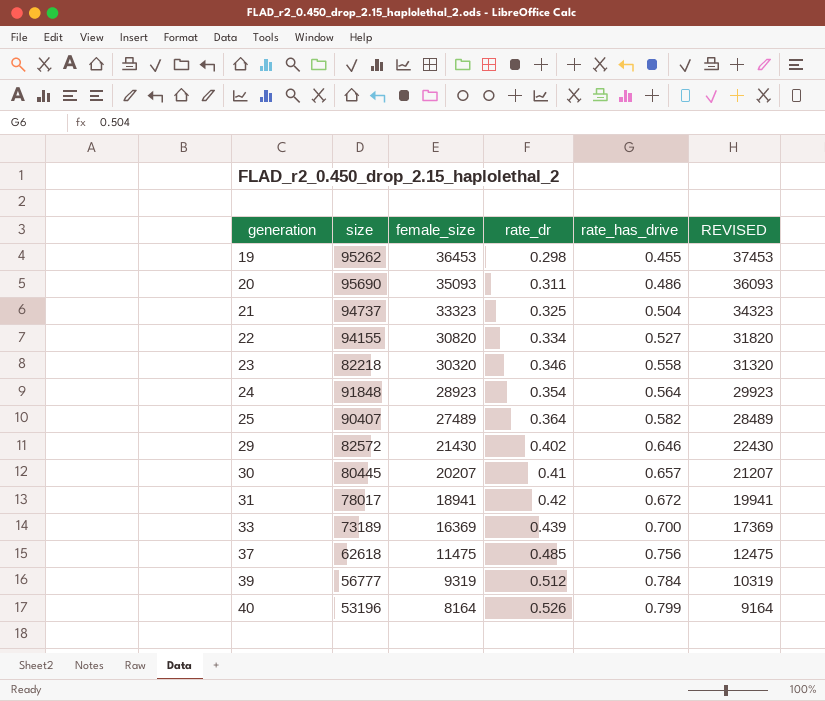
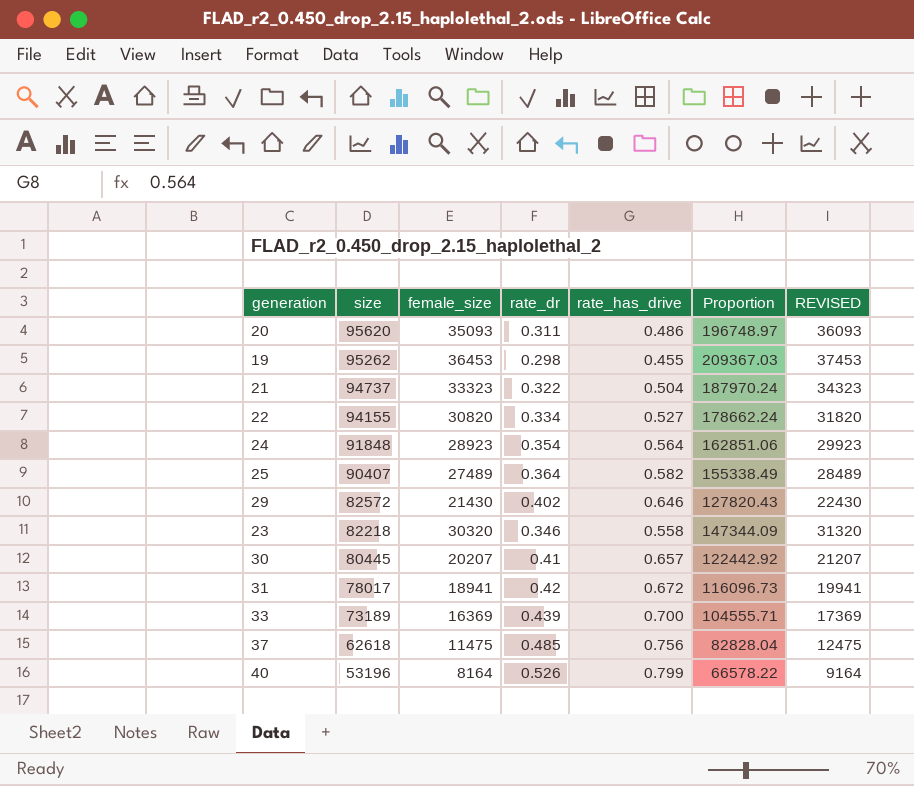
row order: generation ascending -> size descending
column Proportion | formula: none -> [size] / [rate_has_drive]
row 39: 56777 | 9319 | 0.512 | 0.784 | 10319 -> none
20 | size: 95690 -> 95620
21 | rate_dr: 0.325 -> 0.322

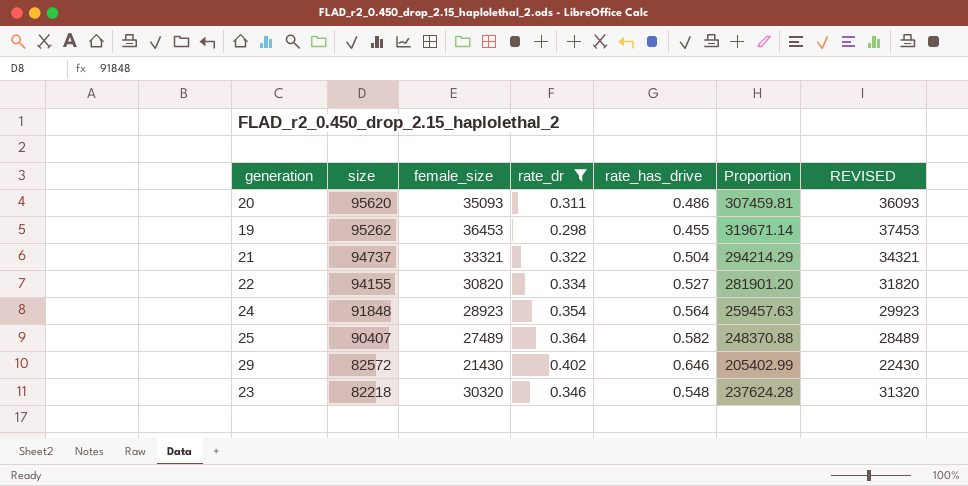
filter: none -> rate_dr <= 0.402
column Proportion | formula: [size] / [rate_has_drive] -> [size] / [rate_dr]
21 | female_size: 33323 -> 33321
21 | REVISED: 34323 -> 34321
23 | rate_has_drive: 0.558 -> 0.548

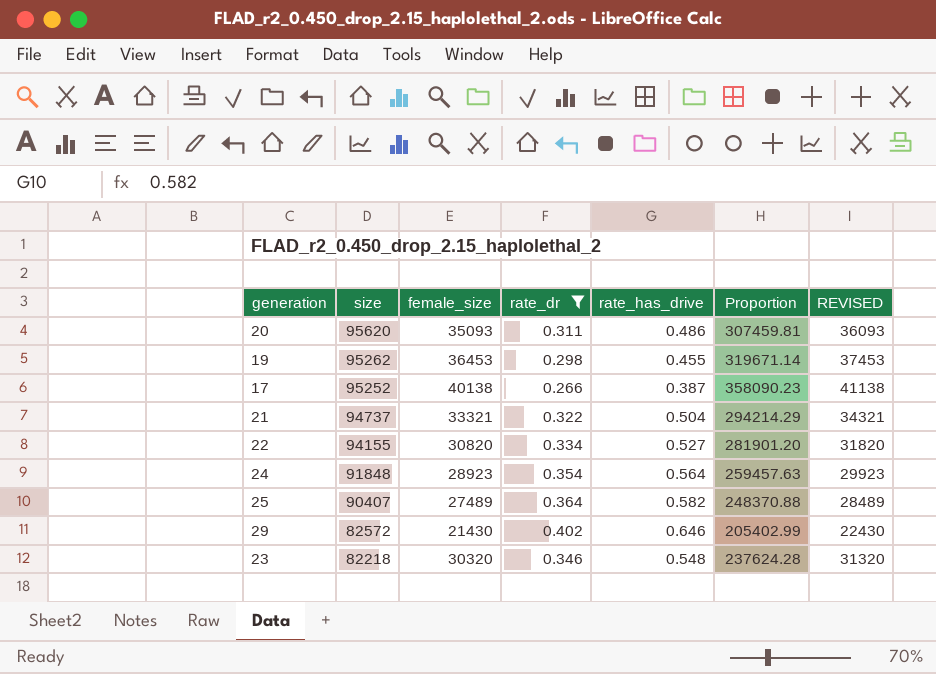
row 17: none -> 95252 | 40138 | 0.266 | 0.387 | 358090.23 | 41138

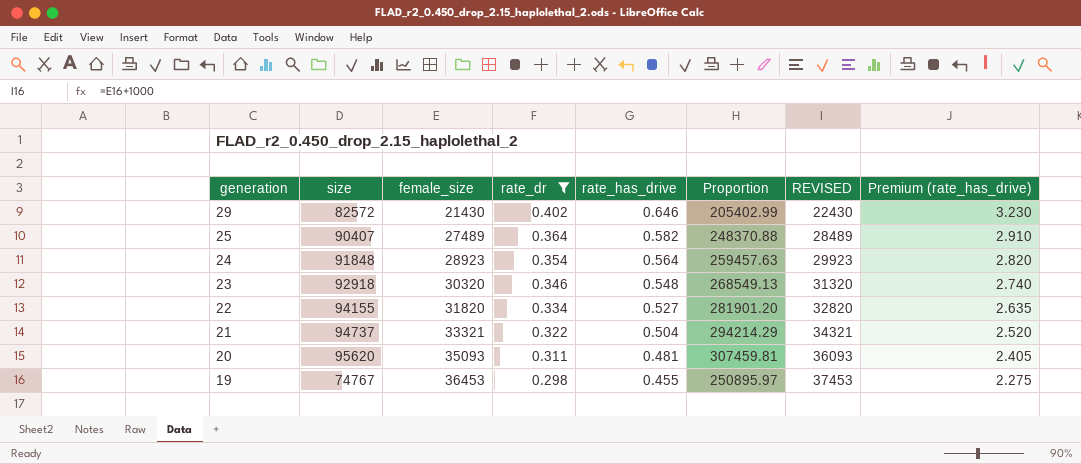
row order: size descending -> generation descending
column Premium (rate_has_drive) | formula: none -> [rate_has_drive] * 5
row 17: 95252 | 40138 | 0.266 | 0.387 | 358090.23 | 41138 -> none
23 | size: 82218 -> 92918
23 | Proportion: 237624.28 -> 268549.13
22 | female_size: 30820 -> 31820
22 | REVISED: 31820 -> 32820
20 | rate_has_drive: 0.486 -> 0.481
19 | size: 95262 -> 74767
19 | Proportion: 319671.14 -> 250895.97

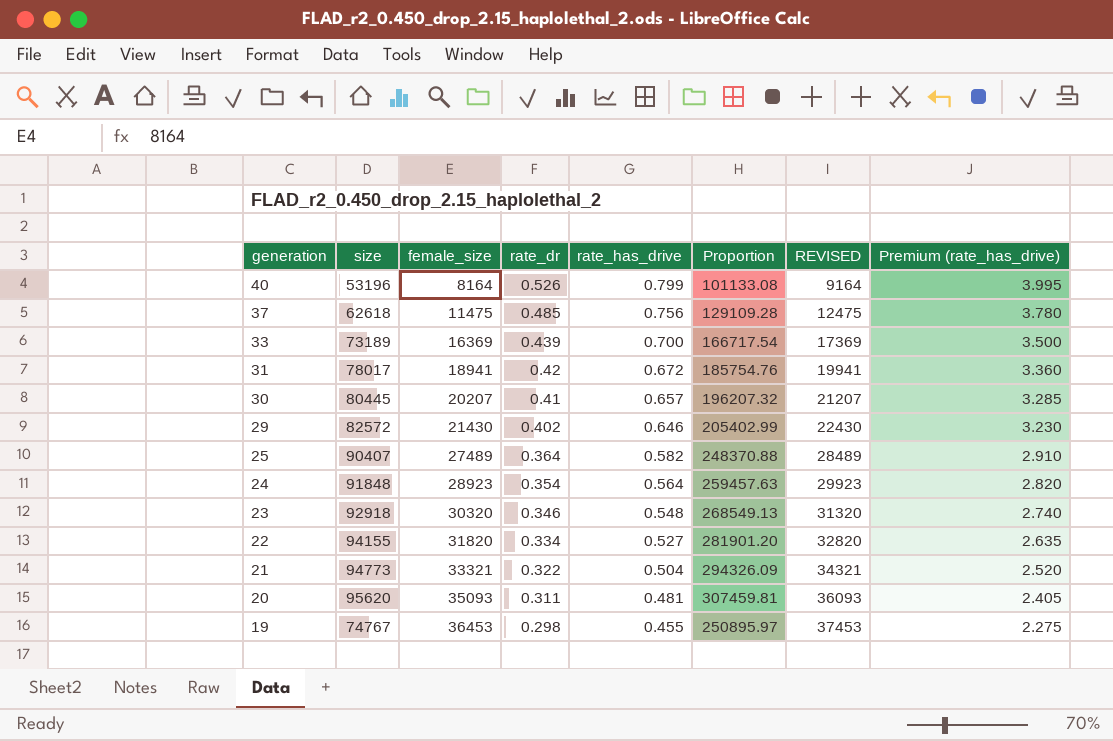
filter: rate_dr <= 0.402 -> none
21 | size: 94737 -> 94773
21 | Proportion: 294214.29 -> 294326.09

